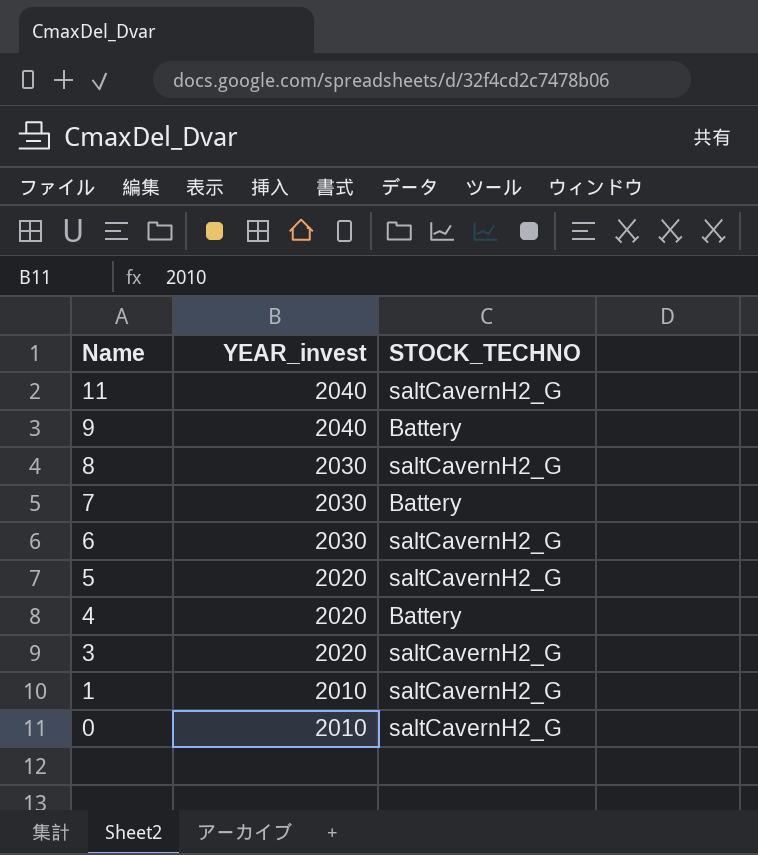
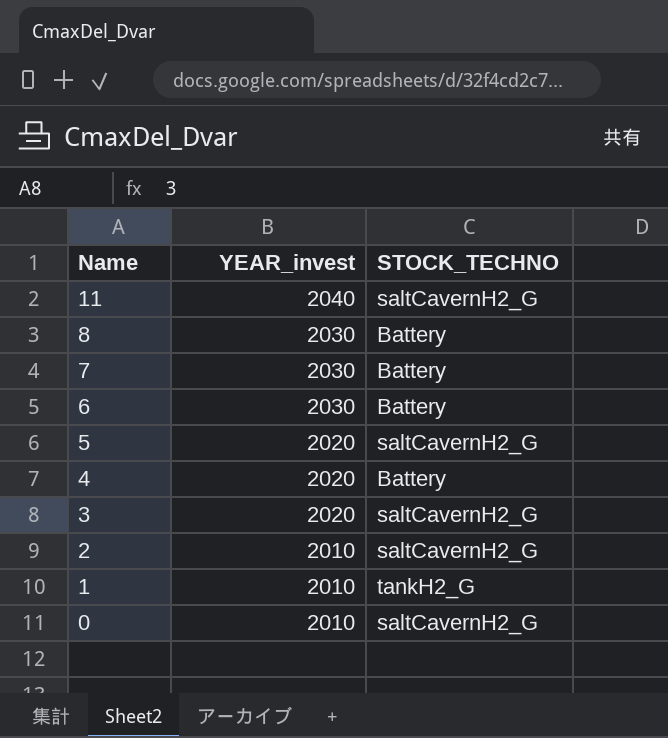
row 9: 2040 | Battery -> none
8 | STOCK_TECHNO: saltCavernH2_G -> Battery
6 | STOCK_TECHNO: saltCavernH2_G -> Battery
row 2: none -> 2010 | saltCavernH2_G
1 | STOCK_TECHNO: saltCavernH2_G -> tankH2_G

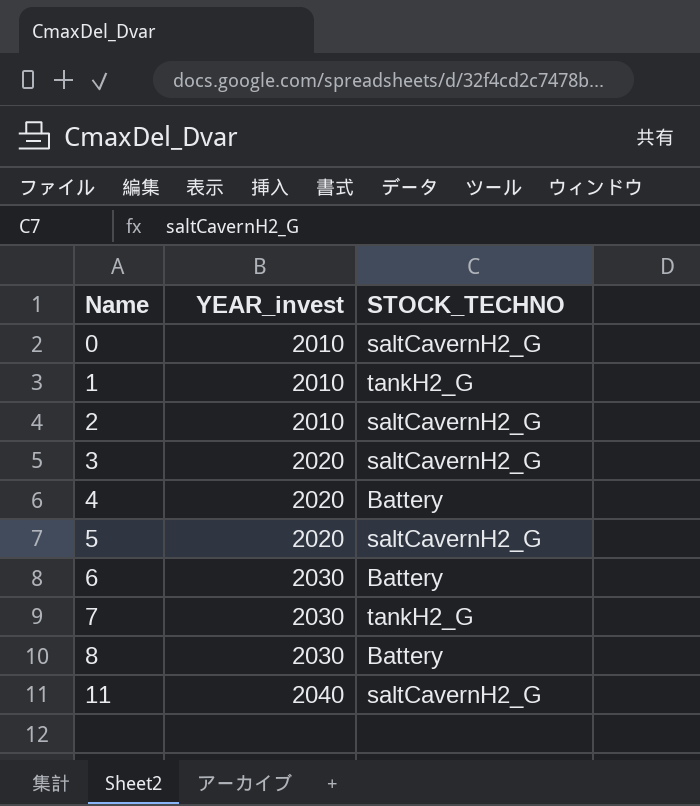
row order: Name descending -> Name ascending
7 | STOCK_TECHNO: Battery -> tankH2_G

